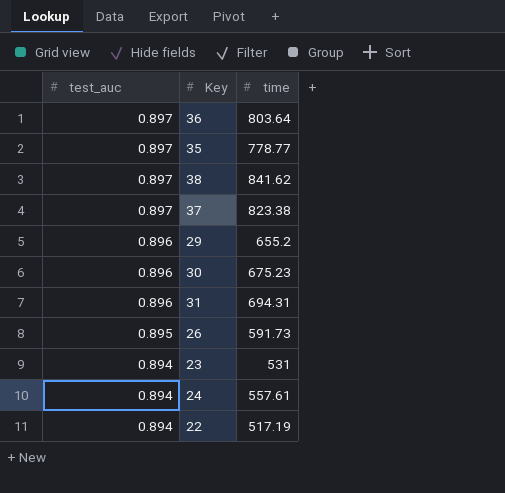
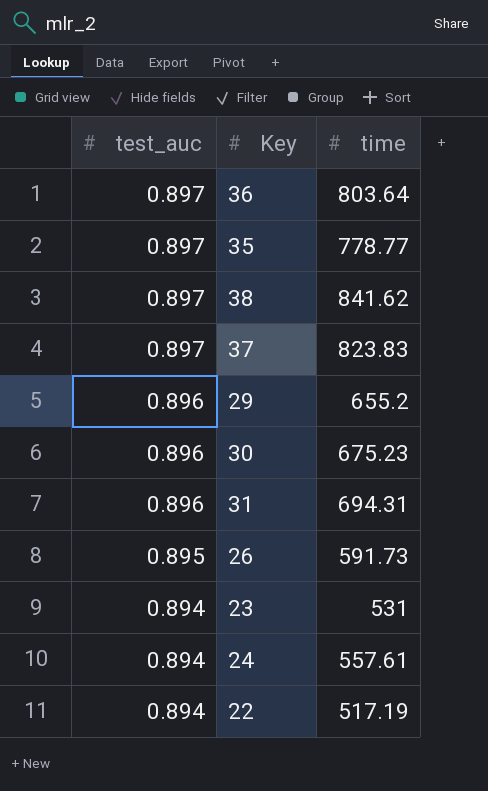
37 | time: 823.38 -> 823.83

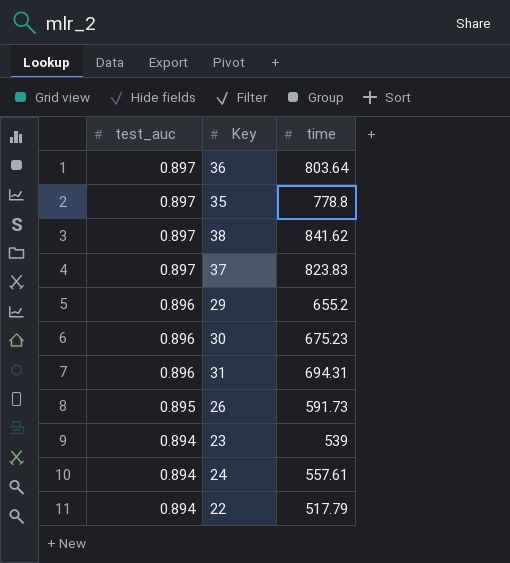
35 | time: 778.77 -> 778.8
23 | time: 531 -> 539
22 | time: 517.19 -> 517.79

